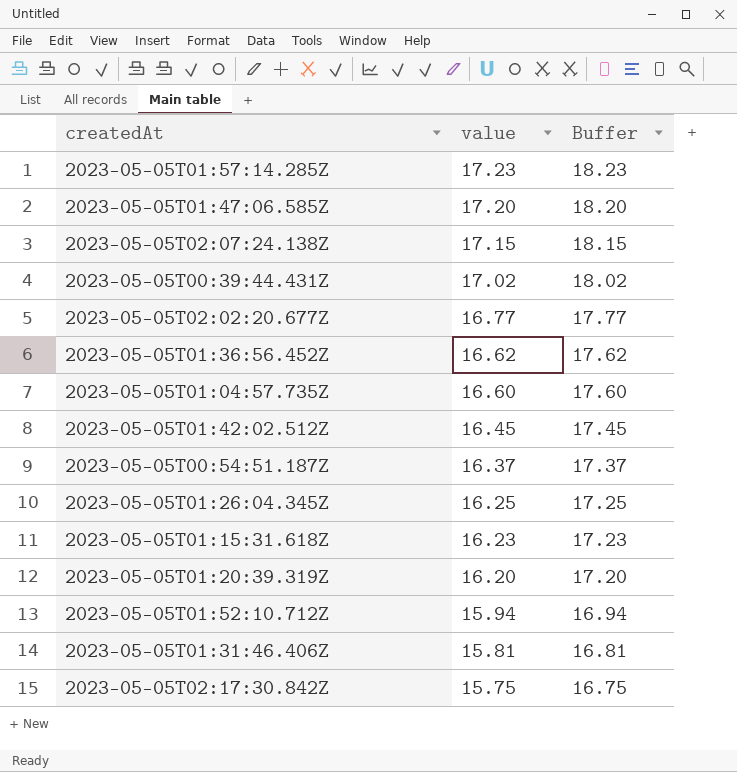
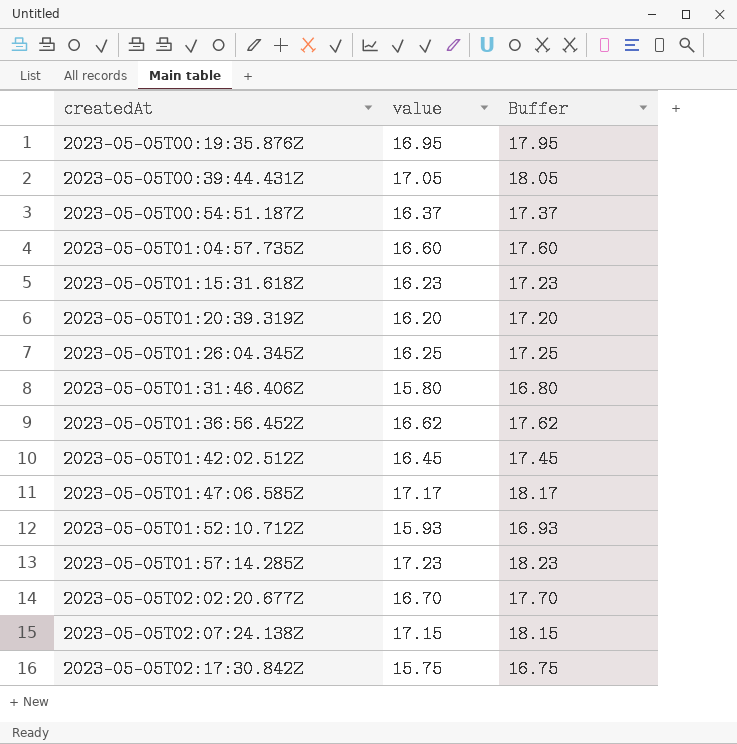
row order: value descending -> createdAt ascending
row 2023-05-05T00:19:35.876Z: none -> 16.95 | 17.95
2023-05-05T00:39:44.431Z | value: 17.02 -> 17.05
2023-05-05T00:39:44.431Z | Buffer: 18.02 -> 18.05
2023-05-05T01:31:46.406Z | value: 15.81 -> 15.80
2023-05-05T01:31:46.406Z | Buffer: 16.81 -> 16.80
2023-05-05T01:47:06.585Z | value: 17.20 -> 17.17
2023-05-05T01:47:06.585Z | Buffer: 18.20 -> 18.17
2023-05-05T01:52:10.712Z | value: 15.94 -> 15.93
2023-05-05T01:52:10.712Z | Buffer: 16.94 -> 16.93
2023-05-05T02:02:20.677Z | value: 16.77 -> 16.70
2023-05-05T02:02:20.677Z | Buffer: 17.77 -> 17.70

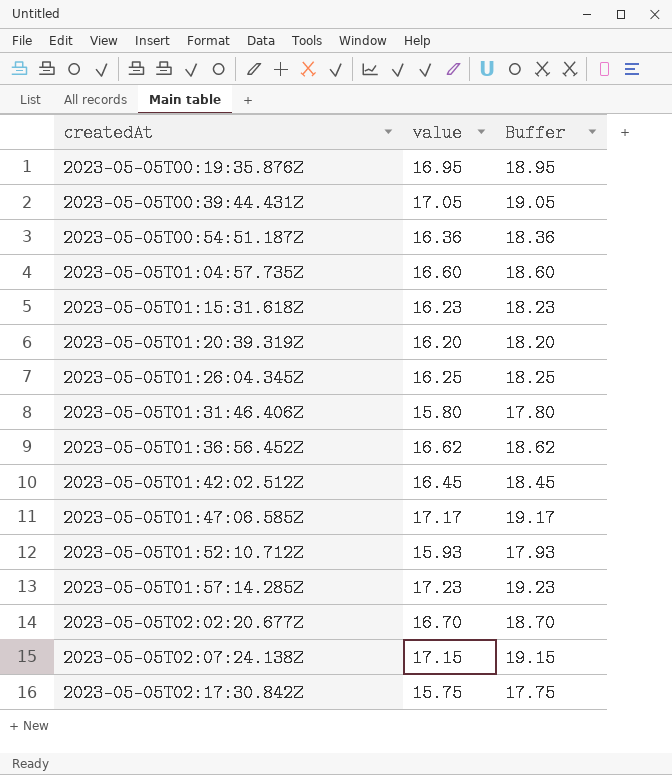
column Buffer | formula: [value] + 1 -> [value] + 2
2023-05-05T00:54:51.187Z | value: 16.37 -> 16.36

